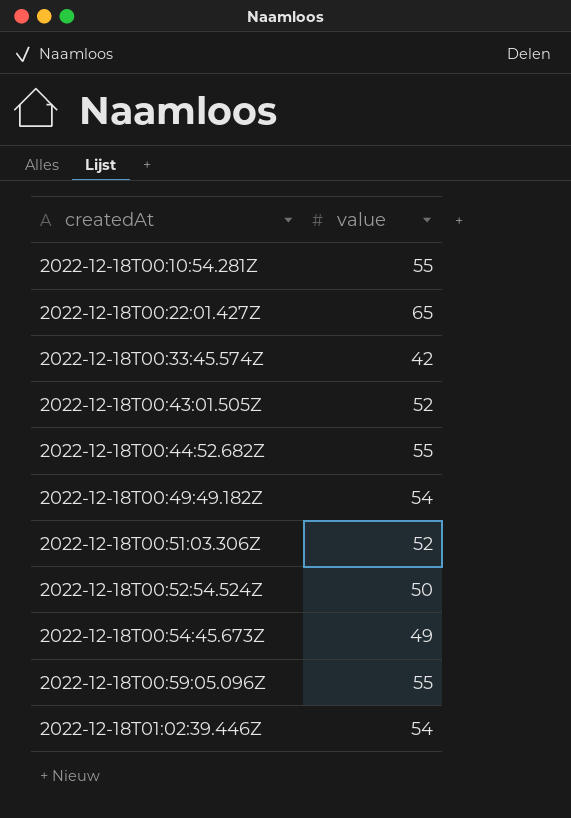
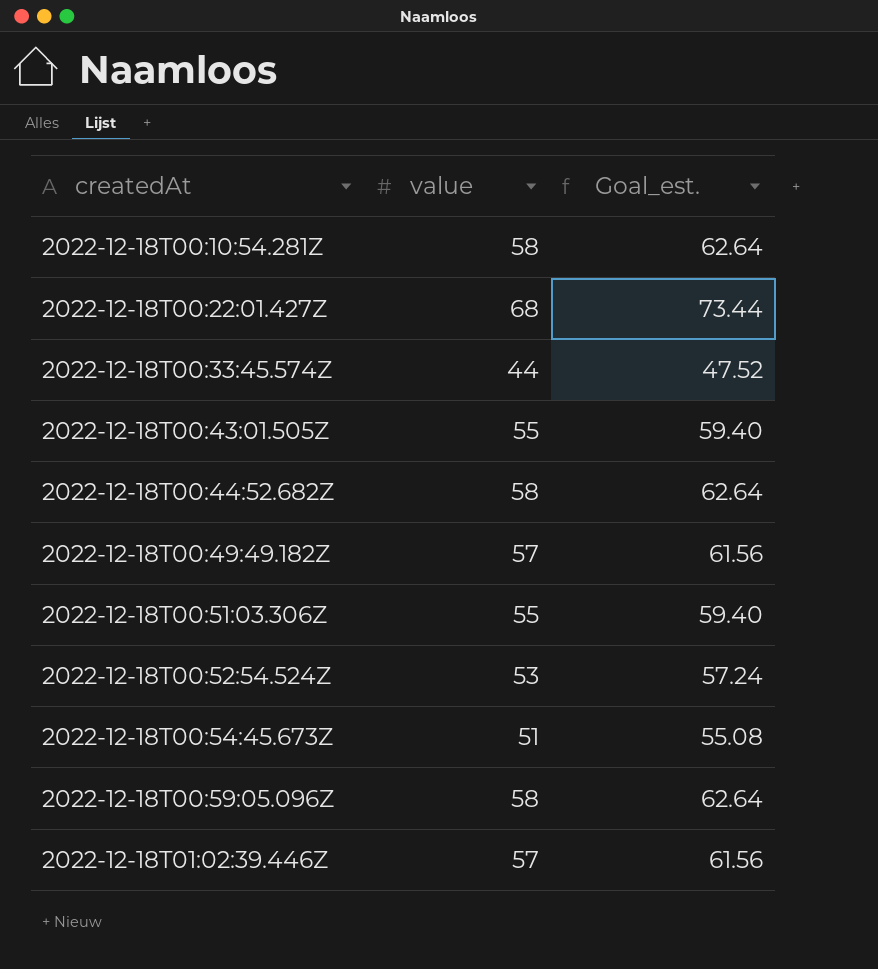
column Goal_est. | formula: none -> [value] * 1.08
2022-12-18T00:10:54.281Z | value: 55 -> 58
2022-12-18T00:22:01.427Z | value: 65 -> 68
2022-12-18T00:33:45.574Z | value: 42 -> 44
2022-12-18T00:43:01.505Z | value: 52 -> 55
2022-12-18T00:44:52.682Z | value: 55 -> 58
2022-12-18T00:49:49.182Z | value: 54 -> 57
2022-12-18T00:51:03.306Z | value: 52 -> 55
2022-12-18T00:52:54.524Z | value: 50 -> 53
2022-12-18T00:54:45.673Z | value: 49 -> 51
2022-12-18T00:59:05.096Z | value: 55 -> 58
2022-12-18T01:02:39.446Z | value: 54 -> 57

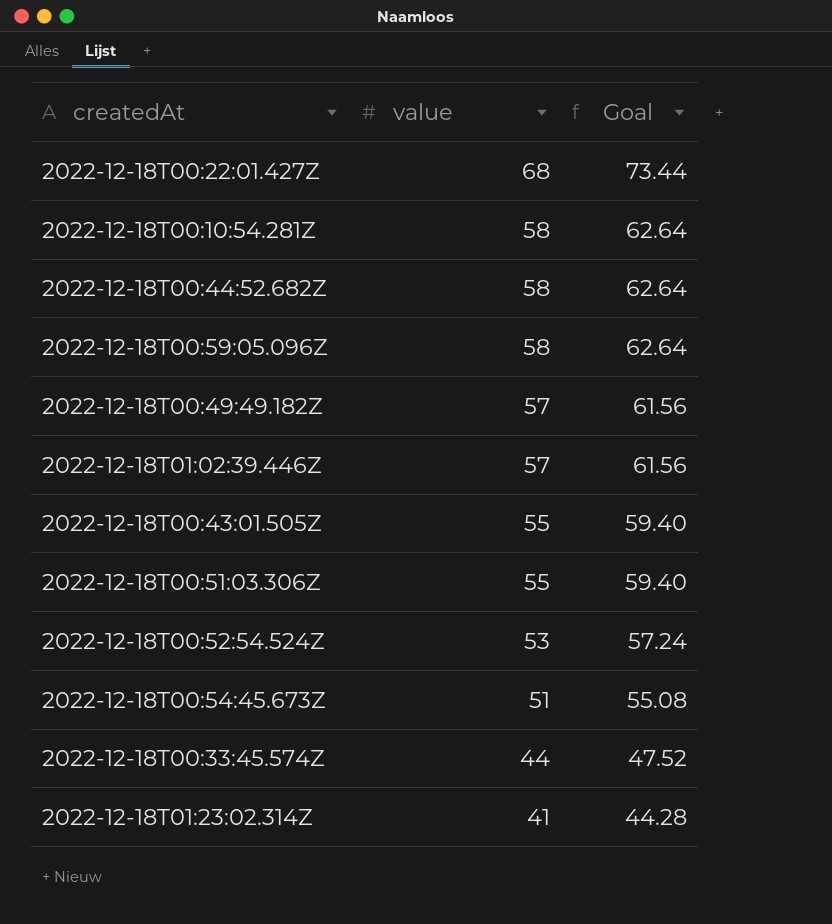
row order: createdAt ascending -> value descending
column name: Goal_est. -> Goal
row 2022-12-18T01:23:02.314Z: none -> 41 | 44.28

